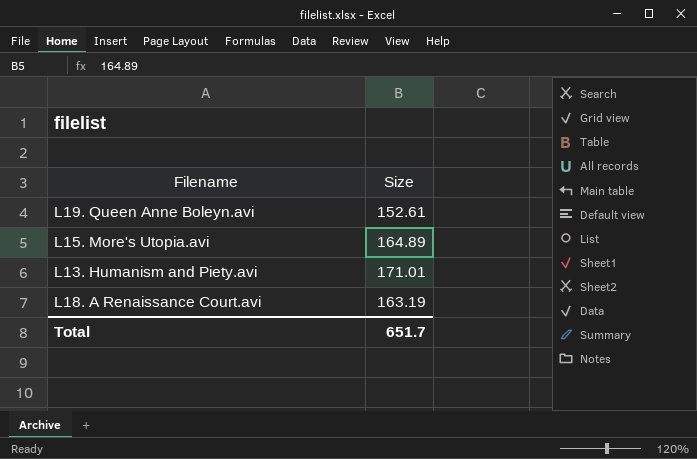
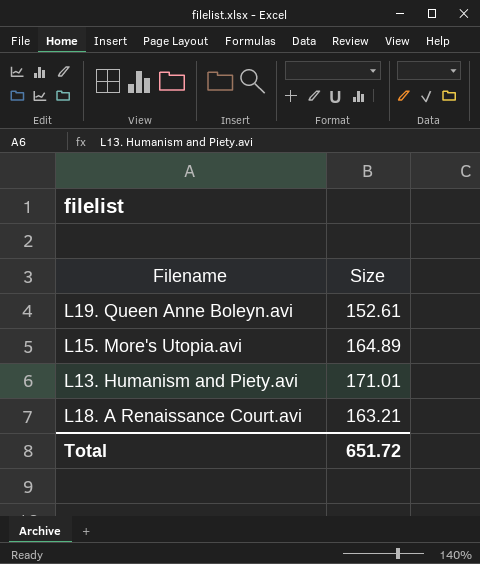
L18. A Renaissance Court.avi | Size: 163.19 -> 163.21
Total | Size: 651.7 -> 651.72

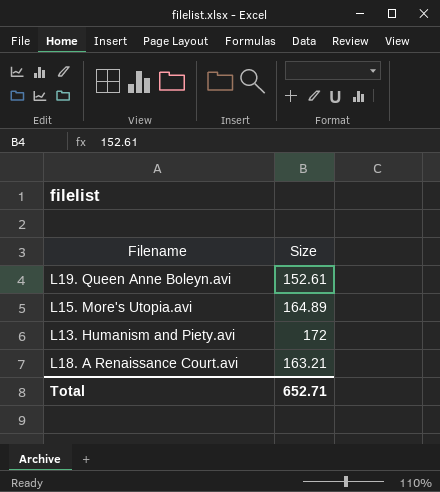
L13. Humanism and Piety.avi | Size: 171.01 -> 172
Total | Size: 651.72 -> 652.71

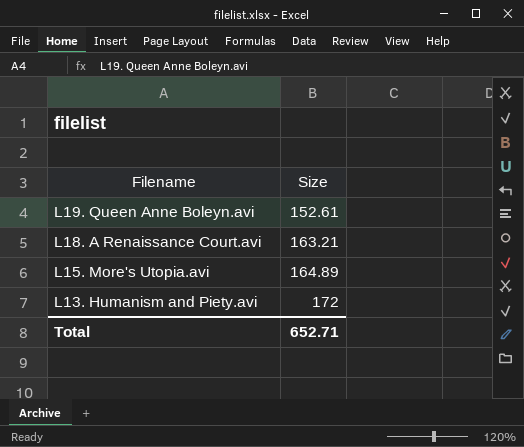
row order: none -> Filename descending

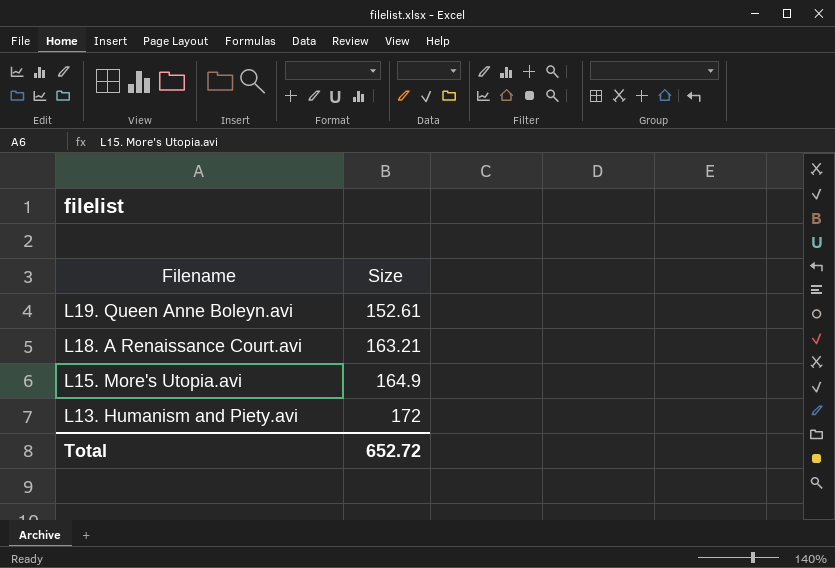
L15. More's Utopia.avi | Size: 164.89 -> 164.9
Total | Size: 652.71 -> 652.72

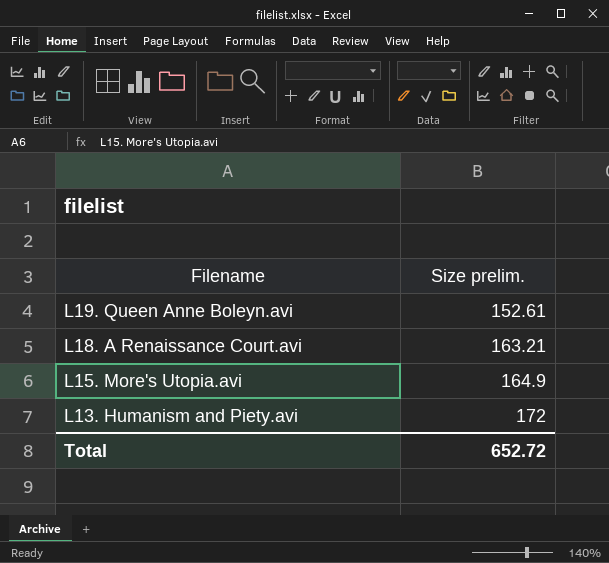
column name: Size -> Size prelim.

